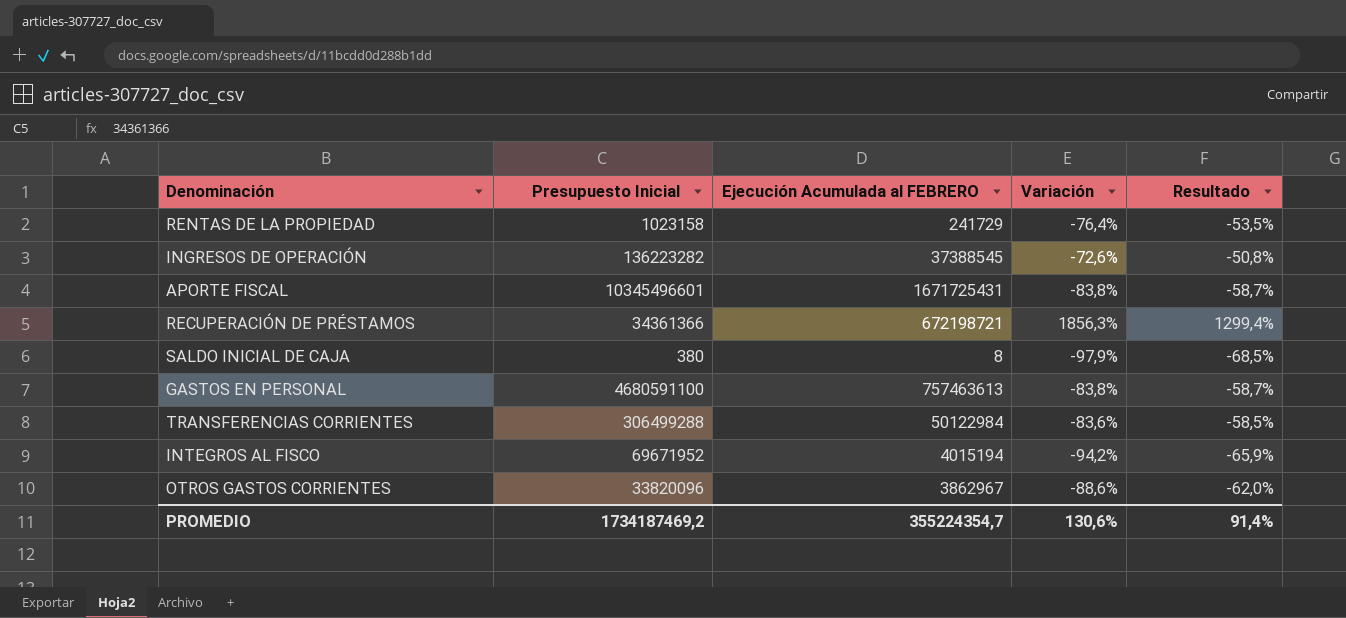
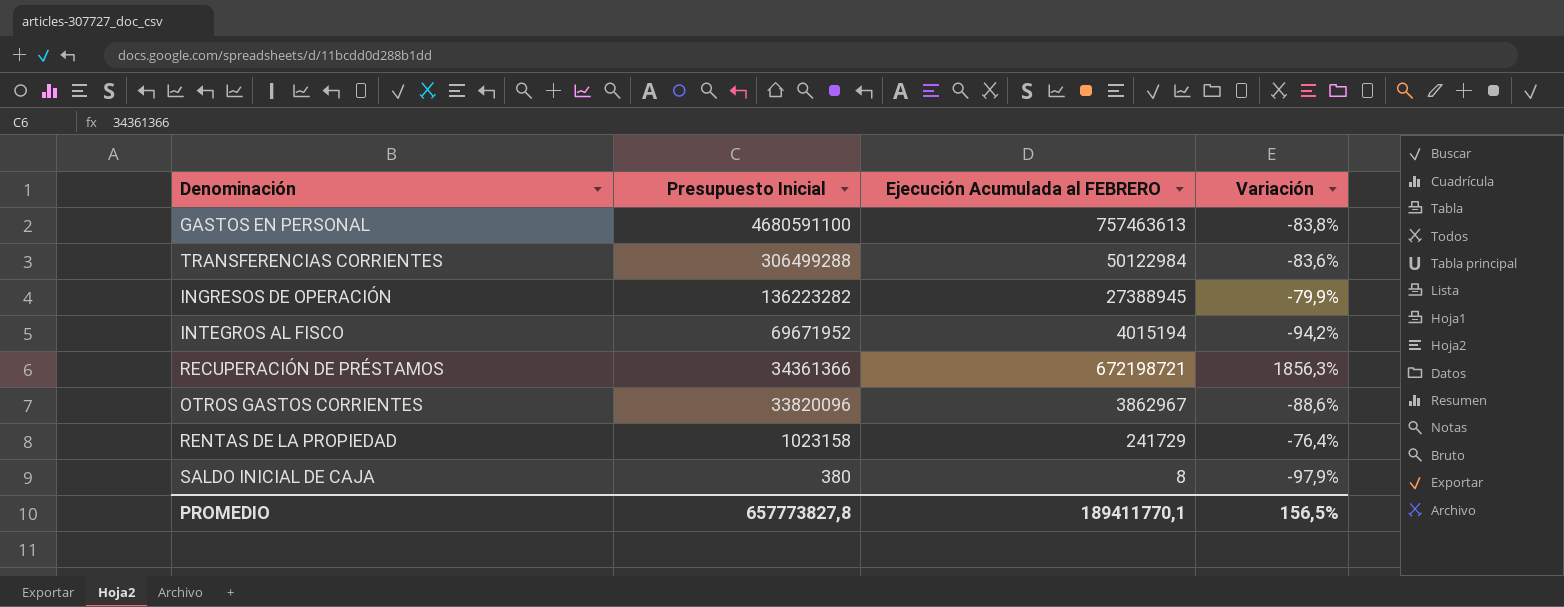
row order: none -> Presupuesto Inicial descending
column Resultado | formula: [Variación] * 0,7 -> none
row APORTE FISCAL: 10345496601 | 1671725431 | -83,8% | -58,7% -> none
INGRESOS DE OPERACIÓN | Ejecución Acumulada al FEBRERO: 37388545 -> 27388945
INGRESOS DE OPERACIÓN | Variación: -72,6% -> -79,9%
PROMEDIO | Presupuesto Inicial: 1734187469,2 -> 657773827,8
PROMEDIO | Ejecución Acumulada al FEBRERO: 355224354,7 -> 189411770,1
PROMEDIO | Variación: 130,6% -> 156,5%

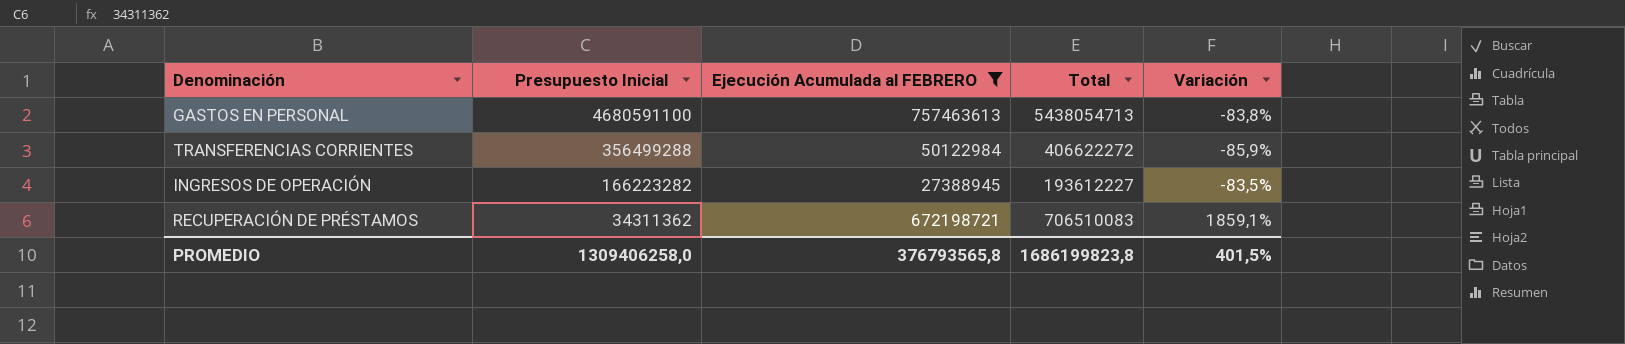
filter: none -> Ejecución Acumulada al FEBRERO >= 27388945
column Total | formula: none -> [Presupuesto Inicial] + [Ejecución Acumulada al FEBRERO]
TRANSFERENCIAS CORRIENTES | Presupuesto Inicial: 306499288 -> 356499288
TRANSFERENCIAS CORRIENTES | Variación: -83,6% -> -85,9%
INGRESOS DE OPERACIÓN | Presupuesto Inicial: 136223282 -> 166223282
INGRESOS DE OPERACIÓN | Variación: -79,9% -> -83,5%
RECUPERACIÓN DE PRÉSTAMOS | Presupuesto Inicial: 34361366 -> 34311362
RECUPERACIÓN DE PRÉSTAMOS | Variación: 1856,3% -> 1859,1%
PROMEDIO | Presupuesto Inicial: 657773827,8 -> 1309406258,0
PROMEDIO | Ejecución Acumulada al FEBRERO: 189411770,1 -> 376793565,8
PROMEDIO | Variación: 156,5% -> 401,5%

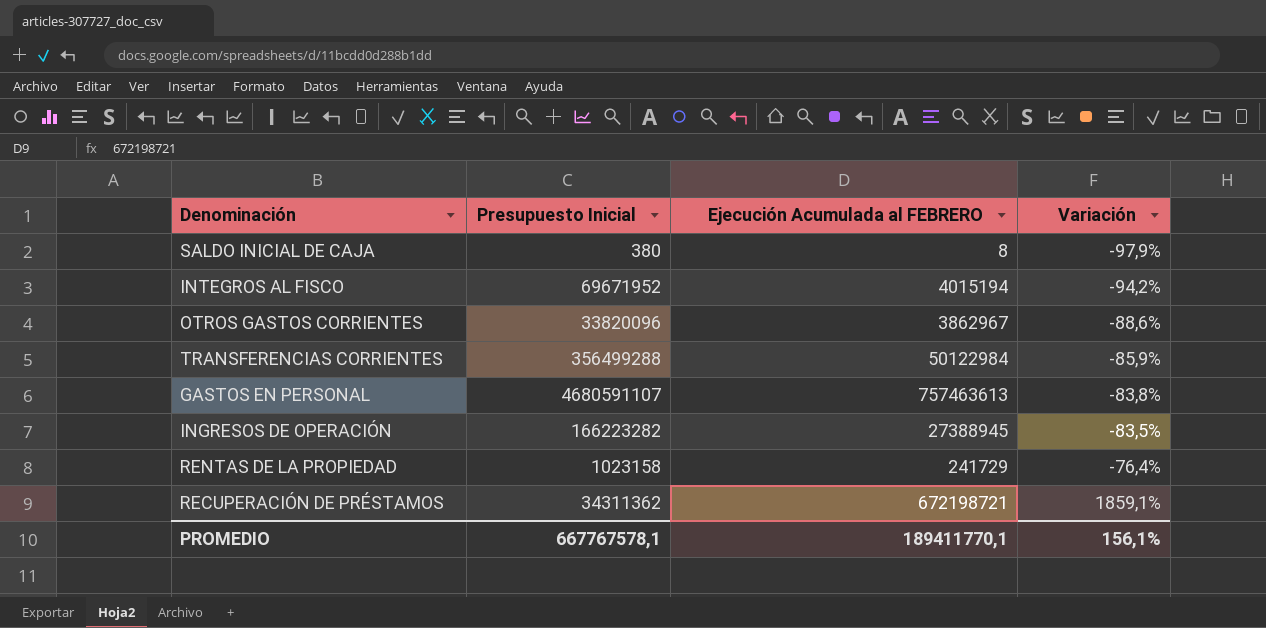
filter: Ejecución Acumulada al FEBRERO >= 27388945 -> none
row order: Presupuesto Inicial descending -> Variación ascending
column Total | formula: [Presupuesto Inicial] + [Ejecución Acumulada al FEBRERO] -> none
GASTOS EN PERSONAL | Presupuesto Inicial: 4680591100 -> 4680591107
PROMEDIO | Presupuesto Inicial: 1309406258,0 -> 667767578,1
PROMEDIO | Ejecución Acumulada al FEBRERO: 376793565,8 -> 189411770,1
PROMEDIO | Variación: 401,5% -> 156,1%

